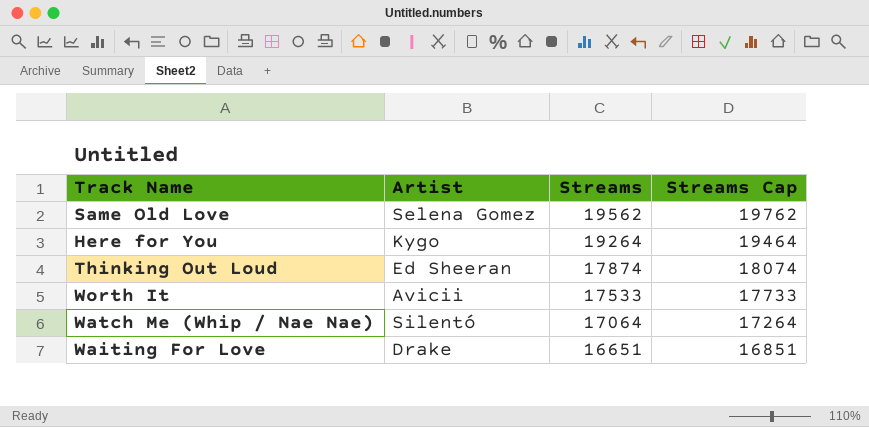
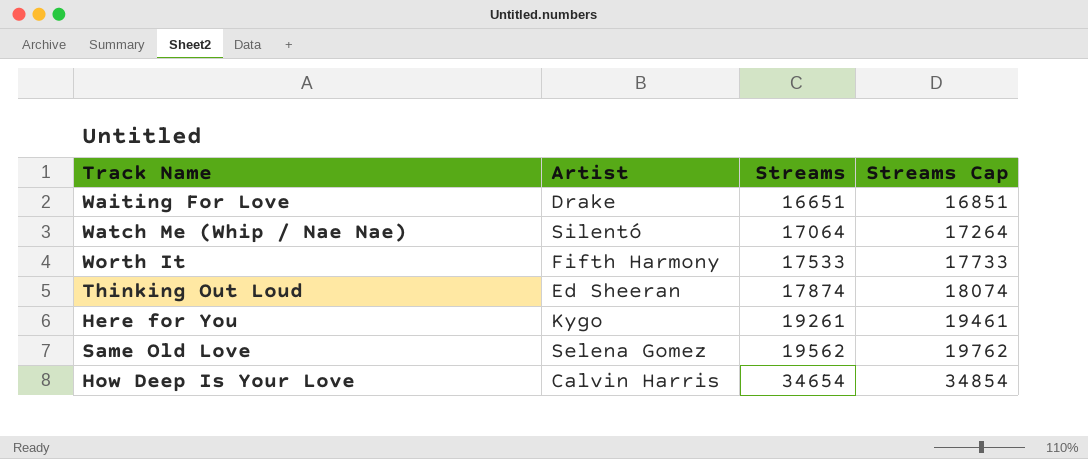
row order: Streams descending -> Streams ascending
Worth It | Artist: Avicii -> Fifth Harmony
Here for You | Streams: 19264 -> 19261
Here for You | Streams Cap: 19464 -> 19461
row How Deep Is Your Love: none -> Calvin Harris | 34654 | 34854

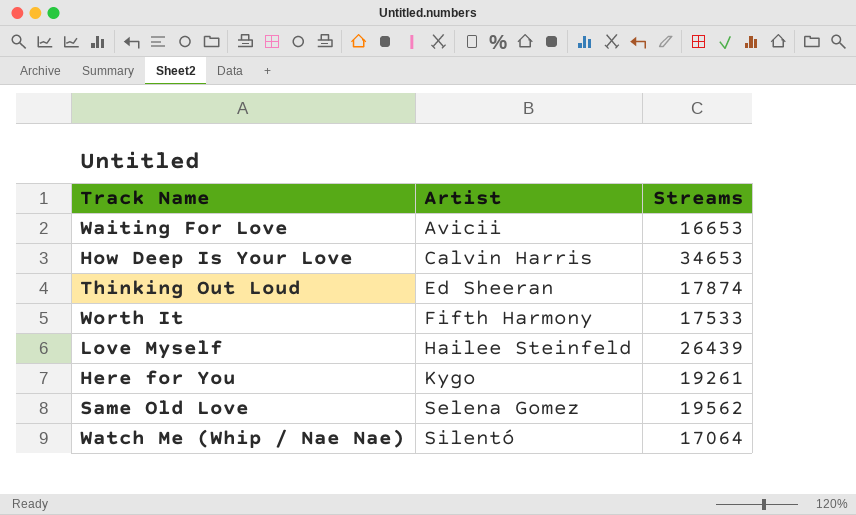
row order: Streams ascending -> Artist ascending
column Streams Cap | formula: [Streams] + 200 -> none
Waiting For Love | Artist: Drake -> Avicii
Waiting For Love | Streams: 16651 -> 16653
How Deep Is Your Love | Streams: 34654 -> 34653
row Love Myself: none -> Hailee Steinfeld | 26439

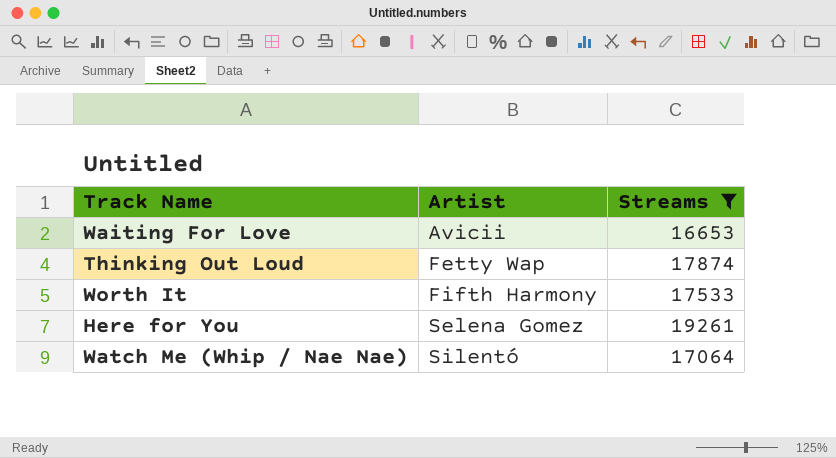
filter: none -> Streams <= 19261
Thinking Out Loud | Artist: Ed Sheeran -> Fetty Wap
Here for You | Artist: Kygo -> Selena Gomez

